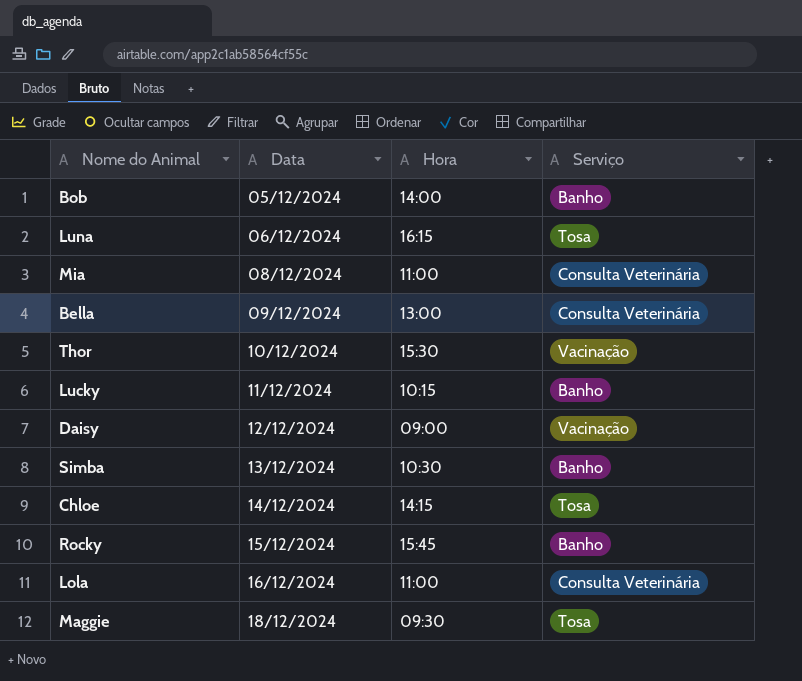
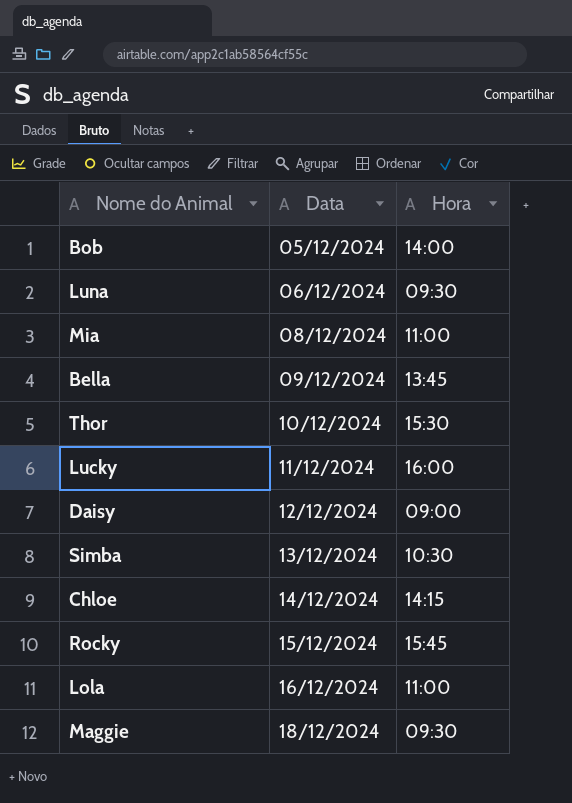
column Serviço | position: 4 -> none
Luna | Hora: 16:15 -> 09:30
Bella | Hora: 13:00 -> 13:45
Lucky | Hora: 10:15 -> 16:00

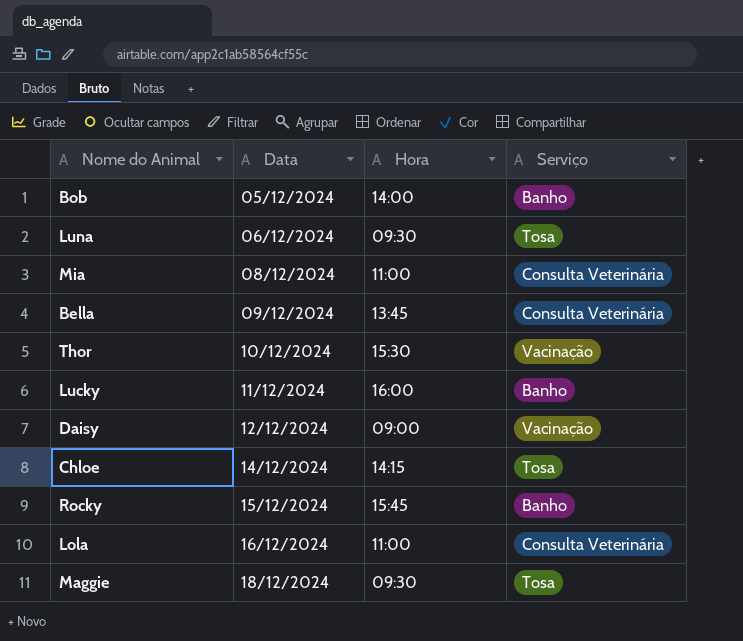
column Serviço | position: none -> 4
row Simba: 13/12/2024 | 10:30 -> none

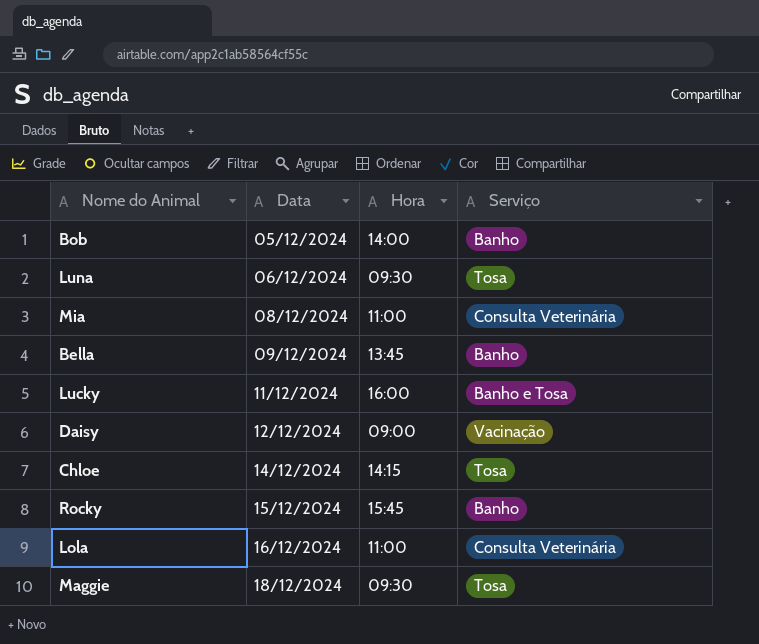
row Thor: 10/12/2024 | 15:30 | Vacinação -> none
Bella | Serviço: Consulta Veterinária -> Banho
Lucky | Serviço: Banho -> Banho e Tosa

